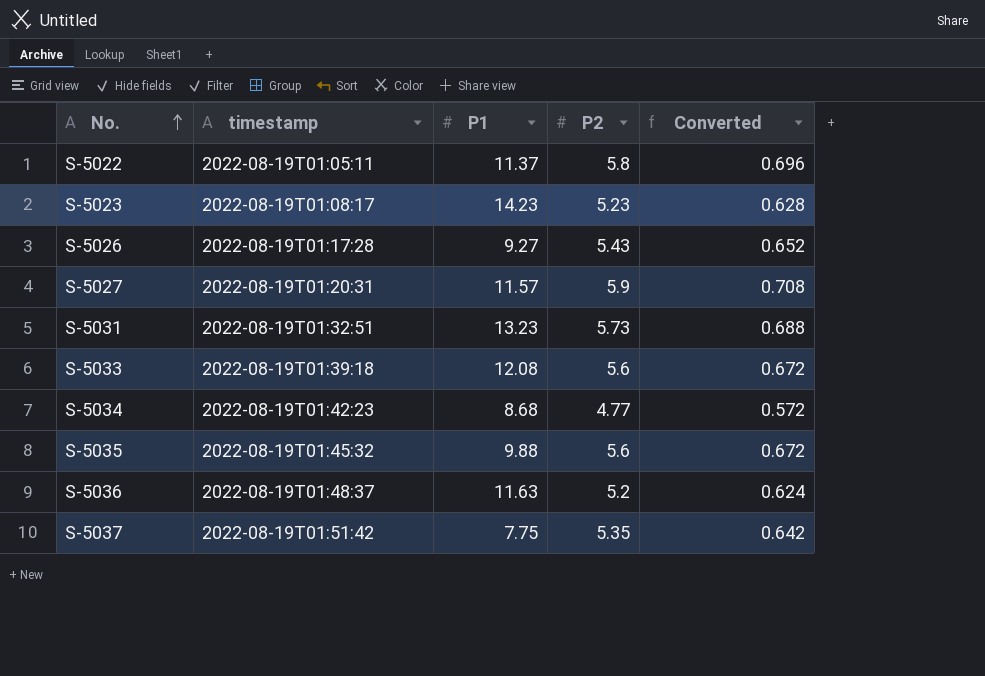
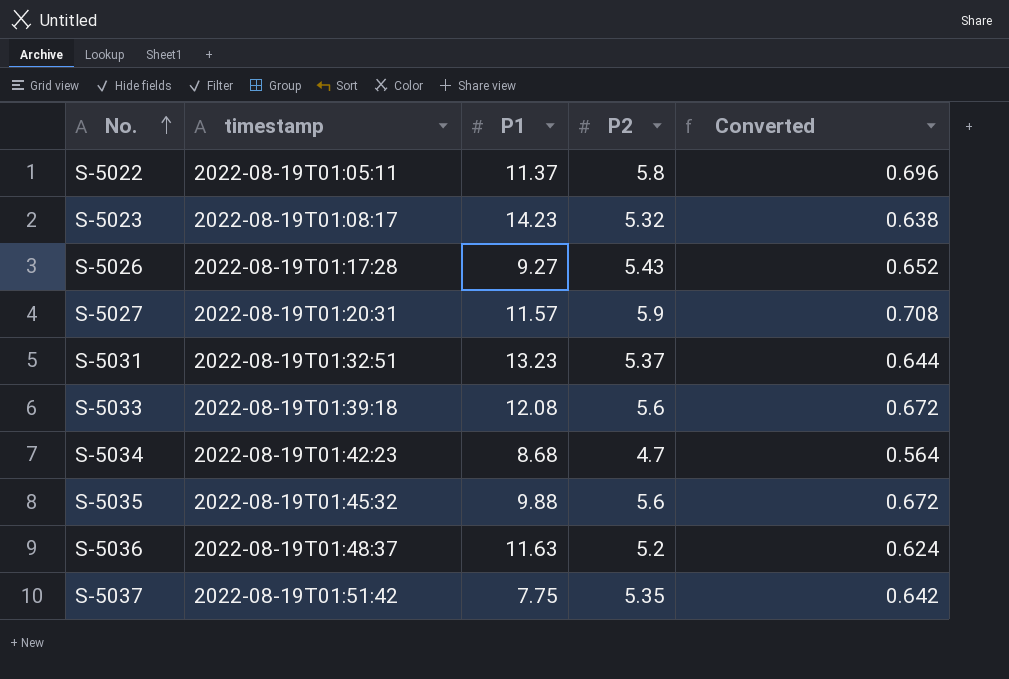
S-5023 | P2: 5.23 -> 5.32
S-5023 | Converted: 0.628 -> 0.638
S-5031 | P2: 5.73 -> 5.37
S-5031 | Converted: 0.688 -> 0.644
S-5034 | P2: 4.77 -> 4.7
S-5034 | Converted: 0.572 -> 0.564

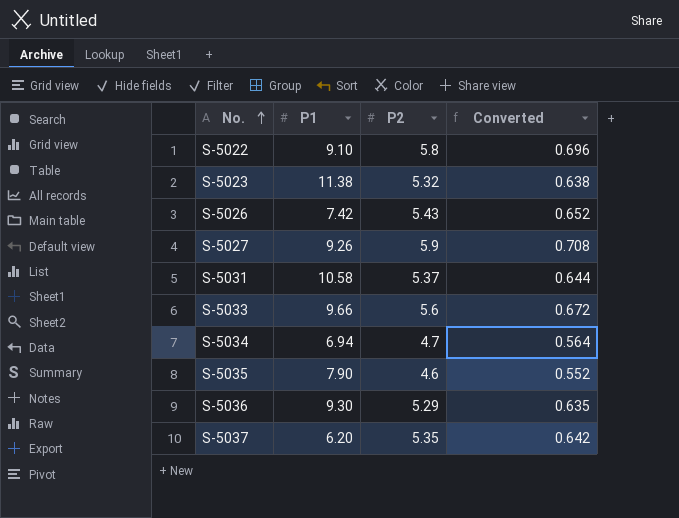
column timestamp | position: 2 -> none
S-5022 | P1: 11.37 -> 9.10
S-5023 | P1: 14.23 -> 11.38
S-5026 | P1: 9.27 -> 7.42
S-5027 | P1: 11.57 -> 9.26
S-5031 | P1: 13.23 -> 10.58
S-5033 | P1: 12.08 -> 9.66
S-5034 | P1: 8.68 -> 6.94
S-5035 | P1: 9.88 -> 7.90
S-5035 | P2: 5.6 -> 4.6
S-5035 | Converted: 0.672 -> 0.552
S-5036 | P1: 11.63 -> 9.30
S-5036 | P2: 5.2 -> 5.29
S-5036 | Converted: 0.624 -> 0.635
S-5037 | P1: 7.75 -> 6.20

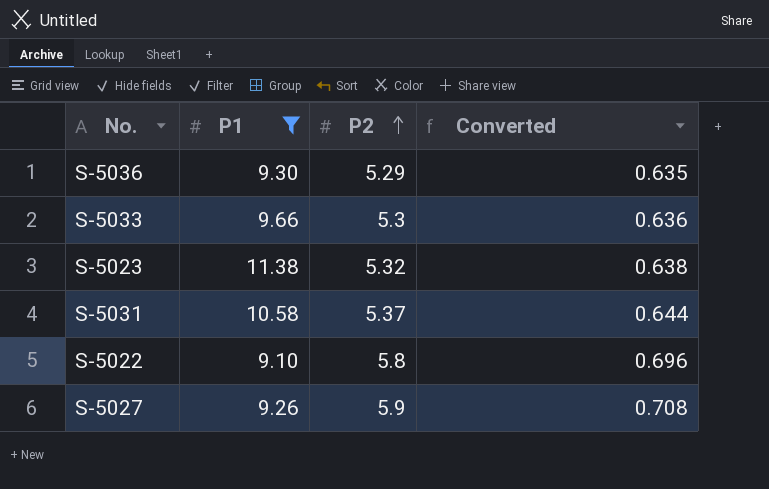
filter: none -> P1 >= 9.10
row order: No. ascending -> P2 ascending
S-5033 | P2: 5.6 -> 5.3
S-5033 | Converted: 0.672 -> 0.636

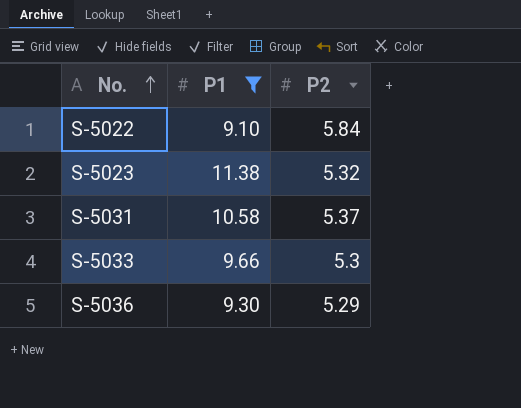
row order: P2 ascending -> No. ascending
column Converted | formula: [P2] * 0.12 -> none
row S-5027: 9.26 | 5.9 | 0.708 -> none
S-5022 | P2: 5.8 -> 5.84

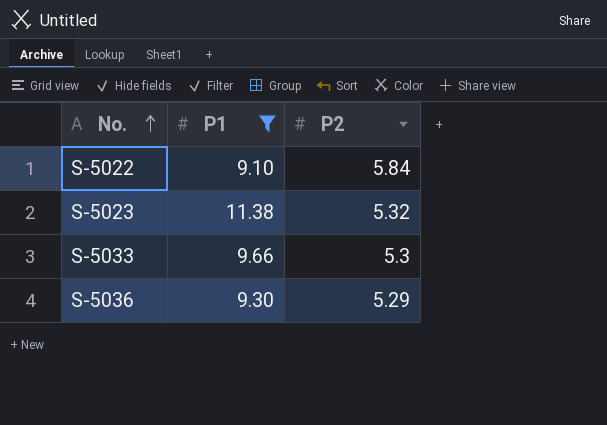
row S-5031: 10.58 | 5.37 -> none

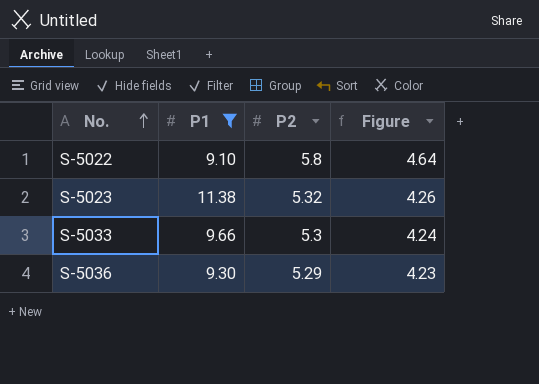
column Figure | formula: none -> [P2] * 0.8
S-5022 | P2: 5.84 -> 5.8

